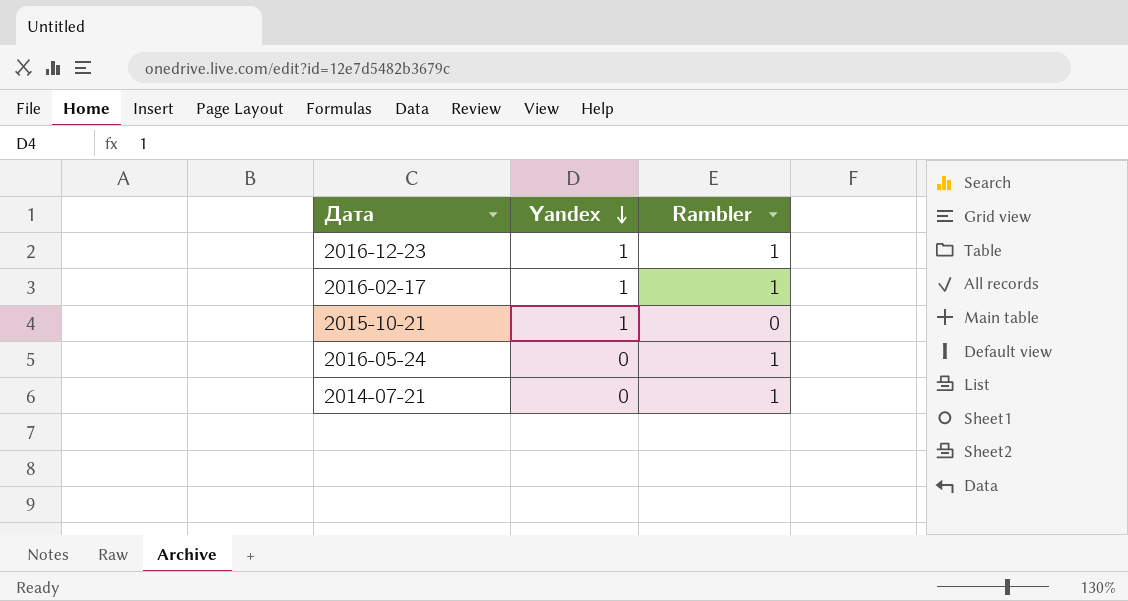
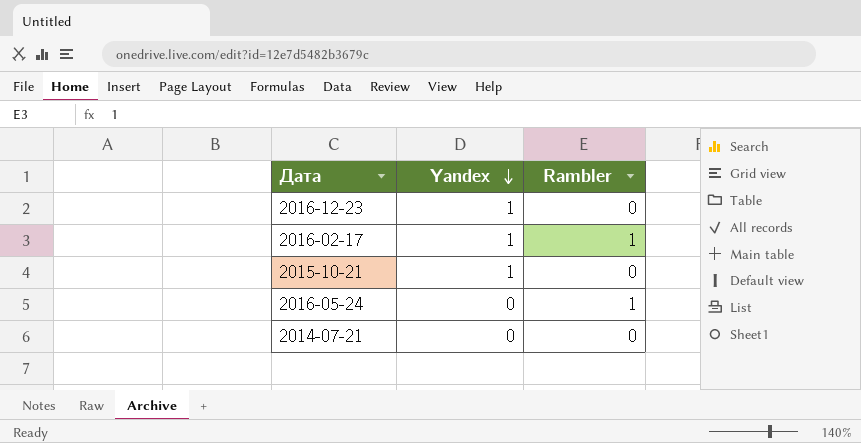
2016-12-23 | Rambler: 1 -> 0
2014-07-21 | Rambler: 1 -> 0

